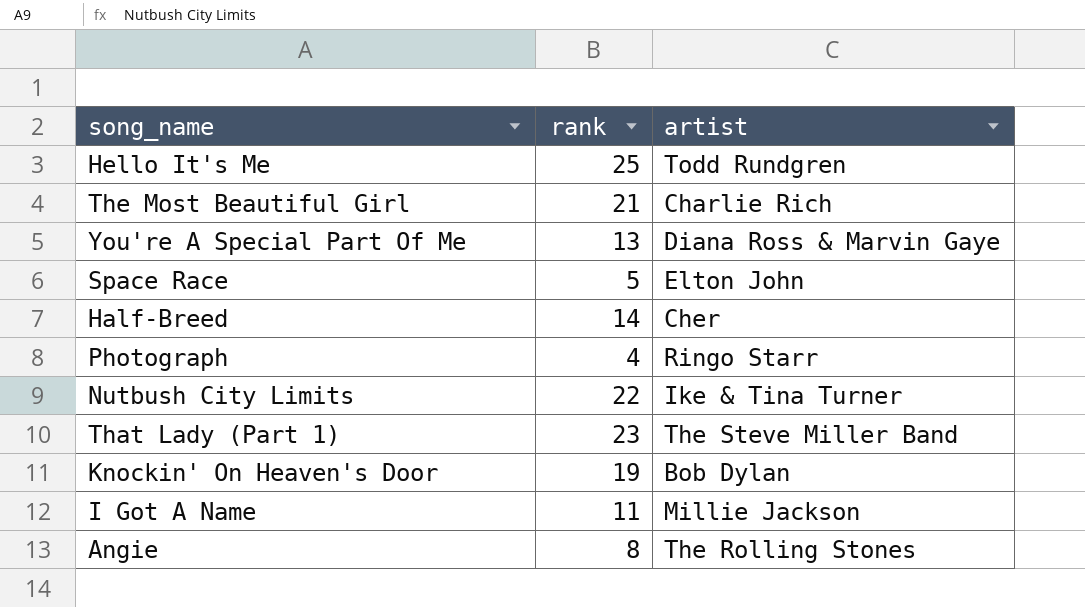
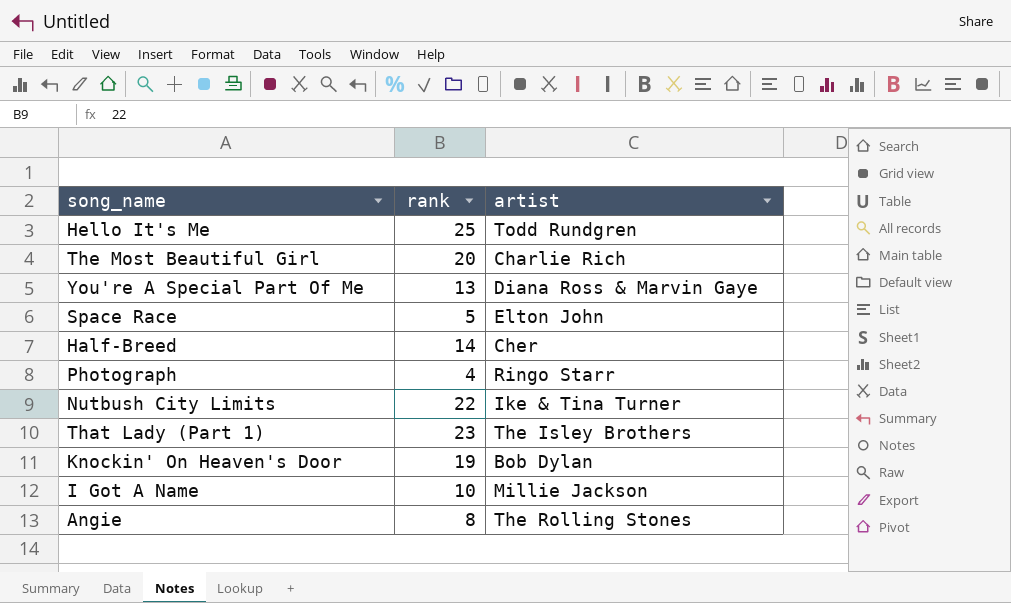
The Most Beautiful Girl | rank: 21 -> 20
That Lady (Part 1) | artist: The Steve Miller Band -> The Isley Brothers
I Got A Name | rank: 11 -> 10

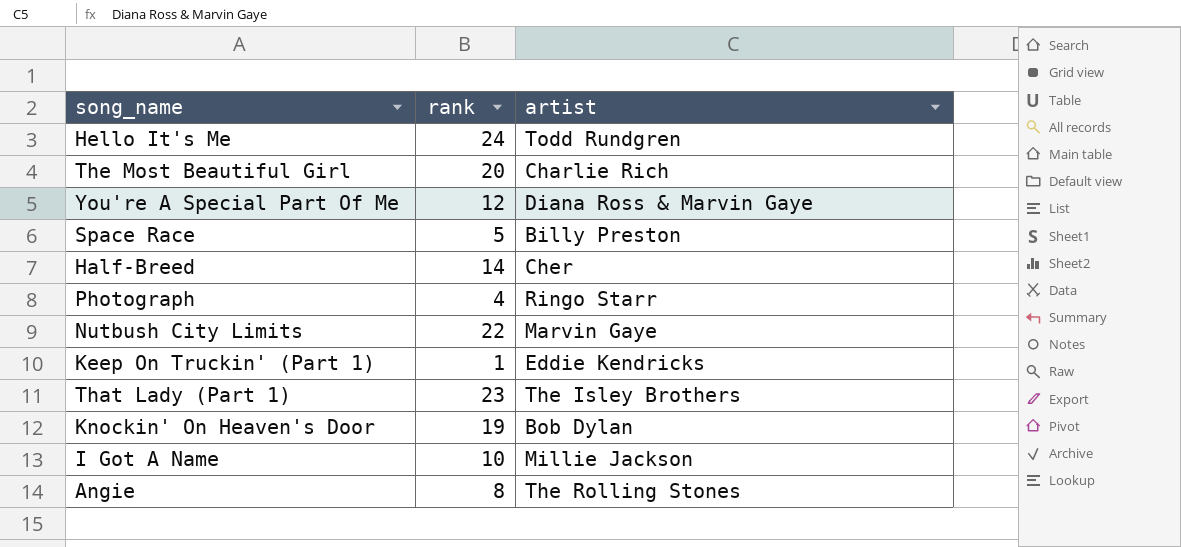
Hello It's Me | rank: 25 -> 24
You're A Special Part Of Me | rank: 13 -> 12
Space Race | artist: Elton John -> Billy Preston
Nutbush City Limits | artist: Ike & Tina Turner -> Marvin Gaye
row Keep On Truckin' (Part 1): none -> 1 | Eddie Kendricks

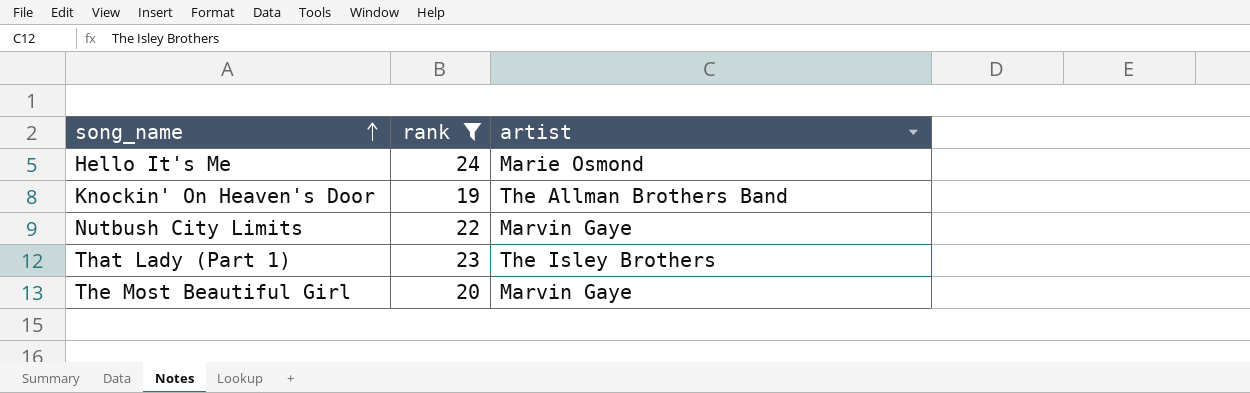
filter: none -> rank >= 19
row order: none -> song_name ascending
Hello It's Me | artist: Todd Rundgren -> Marie Osmond
Knockin' On Heaven's Door | artist: Bob Dylan -> The Allman Brothers Band
The Most Beautiful Girl | artist: Charlie Rich -> Marvin Gaye

